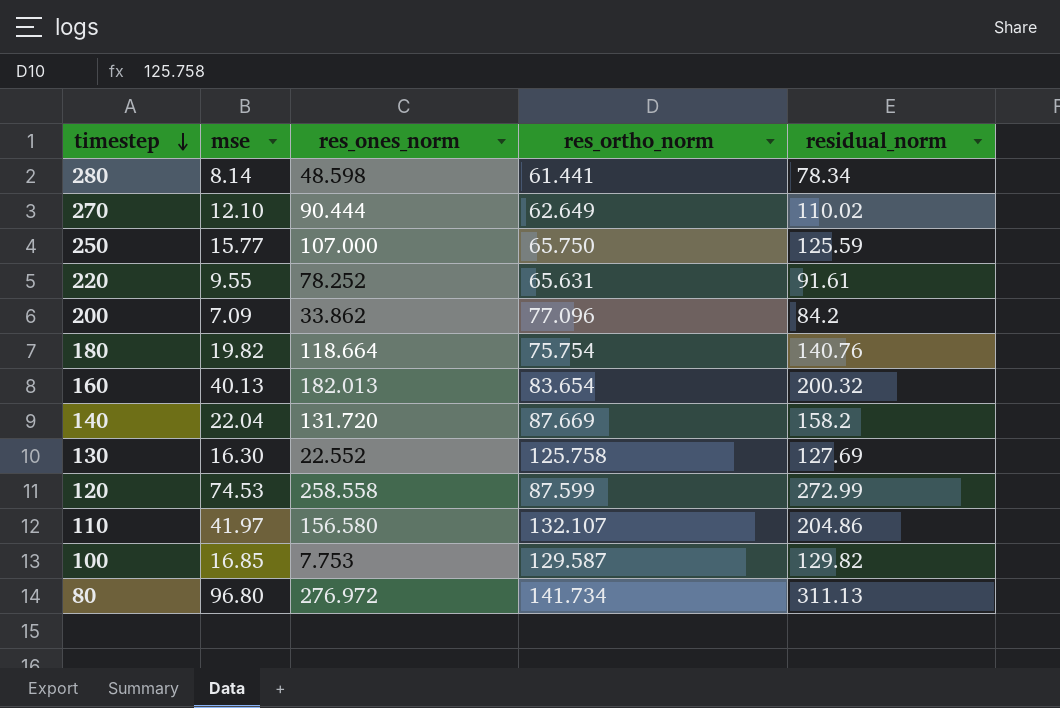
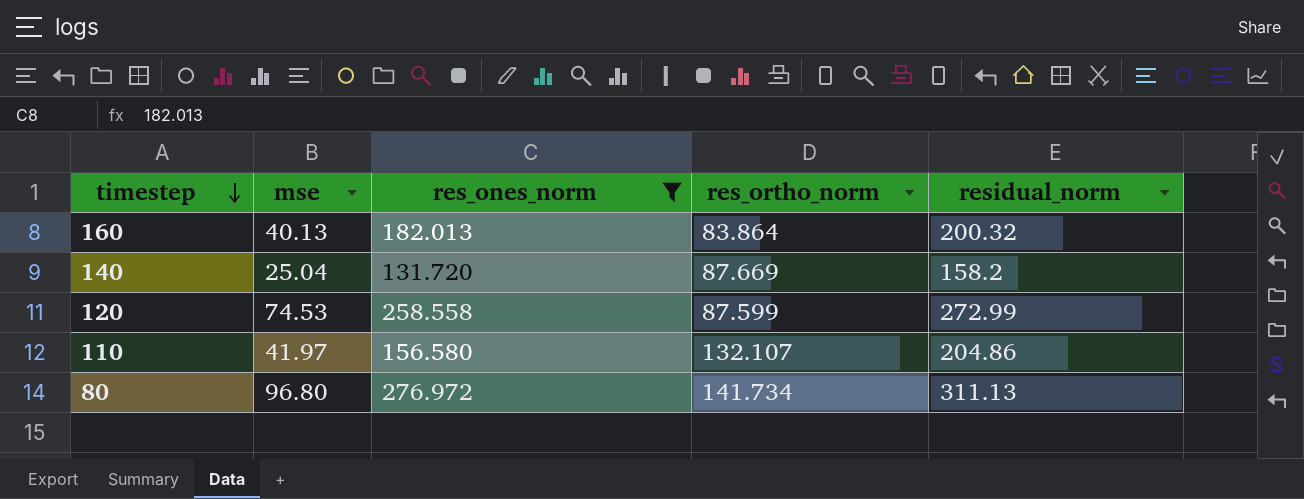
filter: none -> res_ones_norm >= 131.720
160 | res_ortho_norm: 83.654 -> 83.864
140 | mse: 22.04 -> 25.04

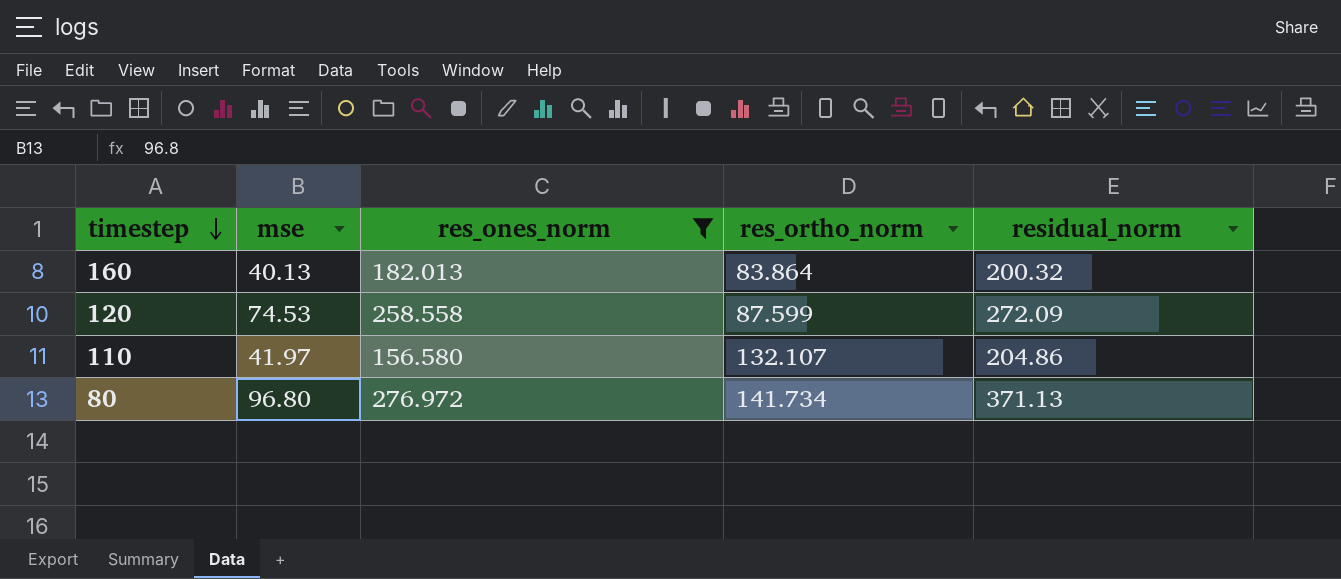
row 140: 25.04 | 131.720 | 87.669 | 158.2 -> none
120 | residual_norm: 272.99 -> 272.09
80 | residual_norm: 311.13 -> 371.13

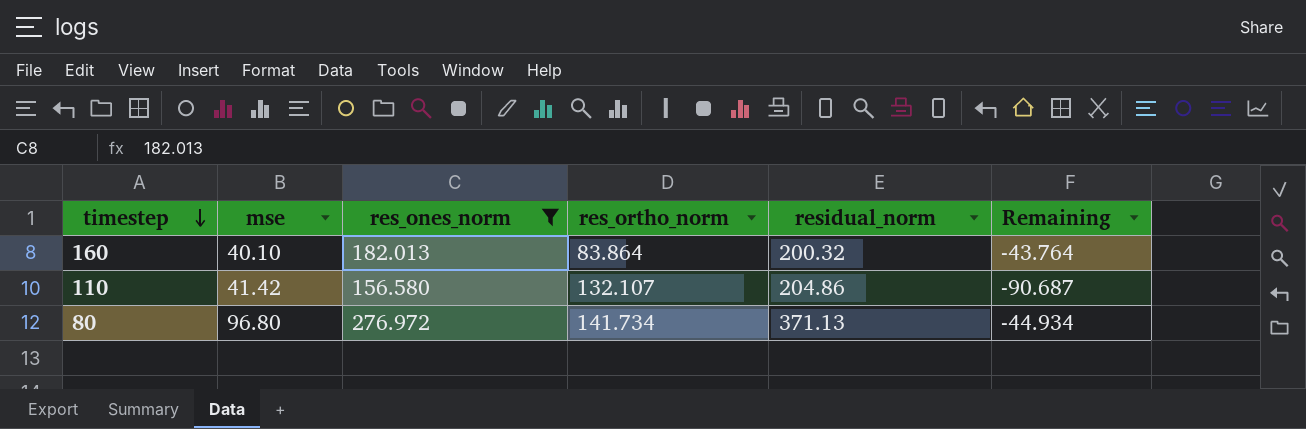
column Remaining | formula: none -> [mse] - [res_ortho_norm]
row 120: 74.53 | 258.558 | 87.599 | 272.09 -> none
160 | mse: 40.13 -> 40.10
110 | mse: 41.97 -> 41.42

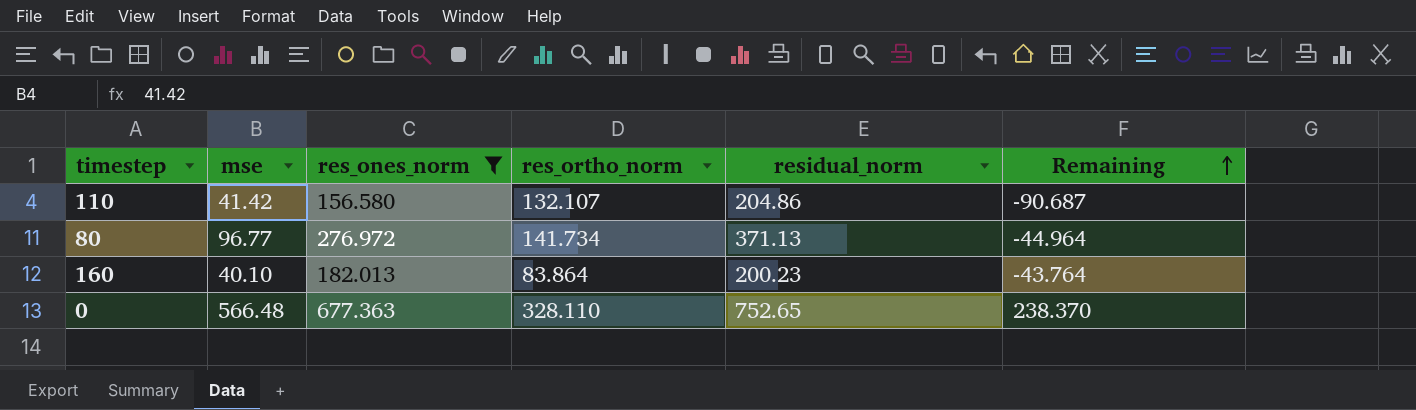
row order: timestep descending -> Remaining ascending
80 | mse: 96.80 -> 96.77
80 | Remaining: -44.934 -> -44.964
160 | residual_norm: 200.32 -> 200.23
row 0: none -> 566.48 | 677.363 | 328.110 | 752.65 | 238.370

